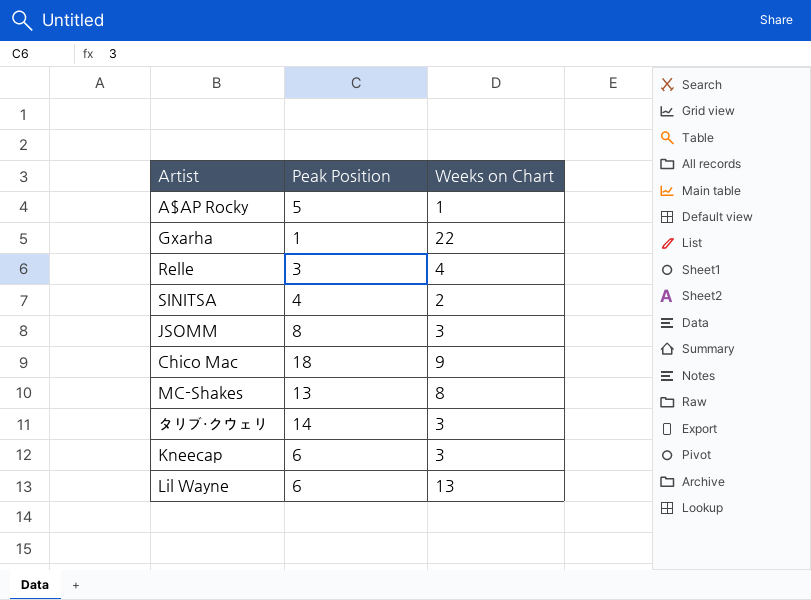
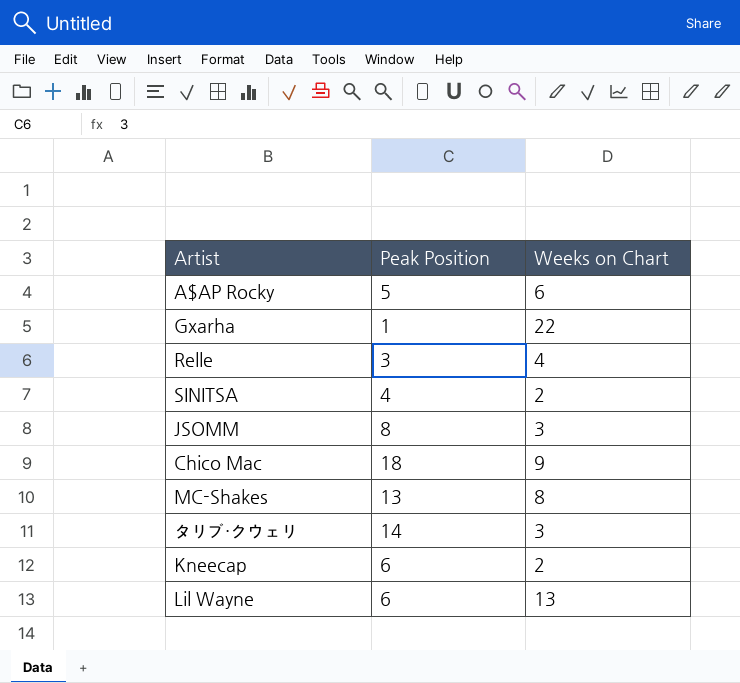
A$AP Rocky | Weeks on Chart: 1 -> 6
Kneecap | Weeks on Chart: 3 -> 2

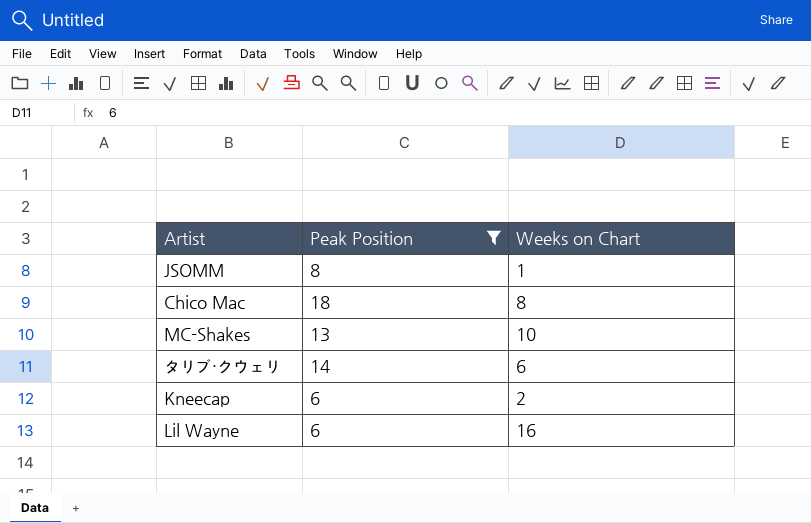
filter: none -> Peak Position >= 6
JSOMM | Weeks on Chart: 3 -> 1
Chico Mac | Weeks on Chart: 9 -> 8
MC-Shakes | Weeks on Chart: 8 -> 10
タリブ・クウェリ | Weeks on Chart: 3 -> 6
Lil Wayne | Weeks on Chart: 13 -> 16

